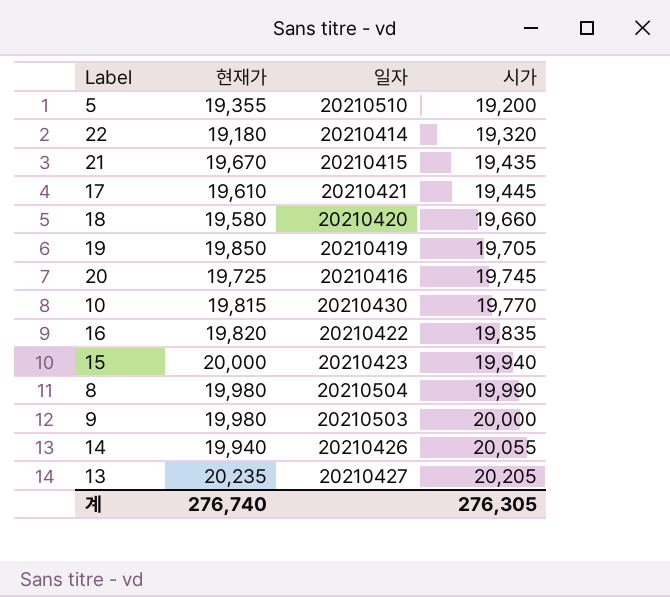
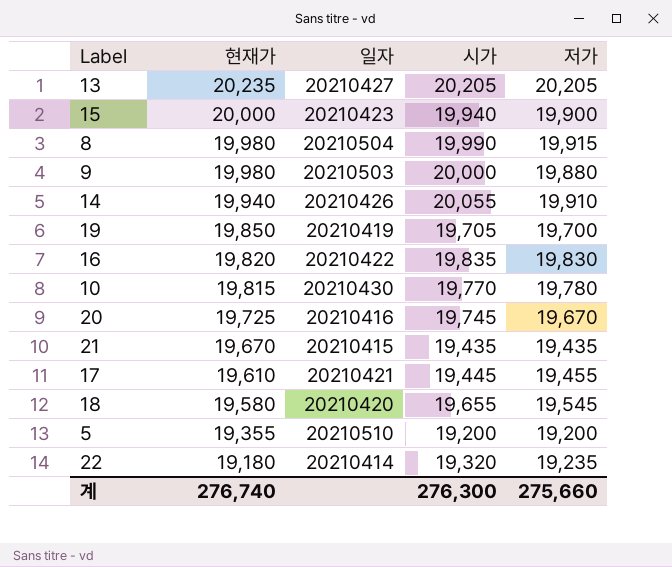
row order: 시가 ascending -> 현재가 descending
column 저가 | position: none -> 5
18 | 시가: 19,660 -> 19,655
계 | 시가: 276,305 -> 276,300

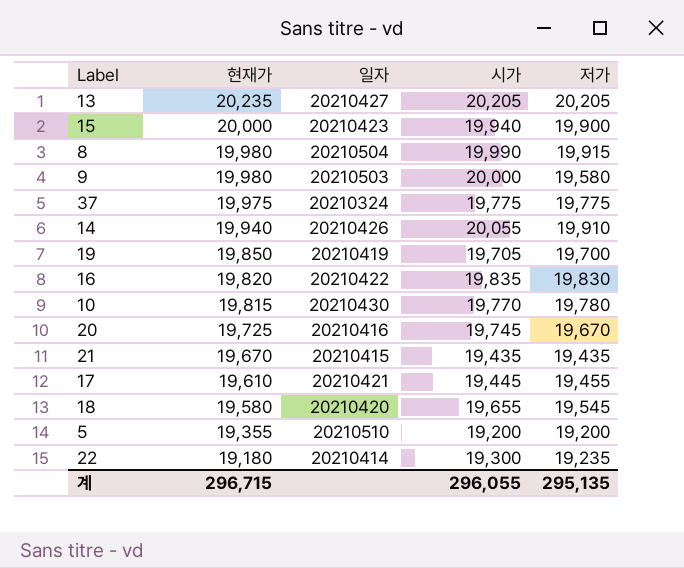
9 | 저가: 19,880 -> 19,580
row 37: none -> 19,975 | 20210324 | 19,775 | 19,775
22 | 시가: 19,320 -> 19,300
계 | 현재가: 276,740 -> 296,715
계 | 시가: 276,300 -> 296,055
계 | 저가: 275,660 -> 295,135

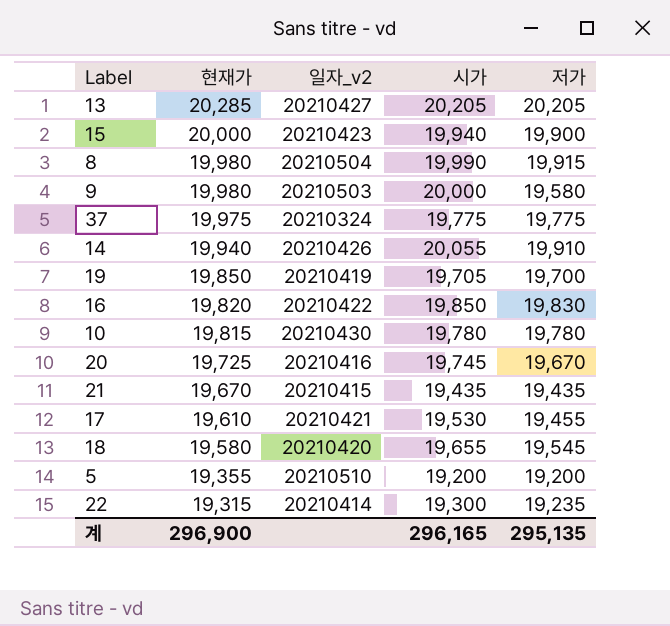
column name: 일자 -> 일자_v2
13 | 현재가: 20,235 -> 20,285
16 | 시가: 19,835 -> 19,850
10 | 시가: 19,770 -> 19,780
17 | 시가: 19,445 -> 19,530
22 | 현재가: 19,180 -> 19,315
계 | 현재가: 296,715 -> 296,900
계 | 시가: 296,055 -> 296,165

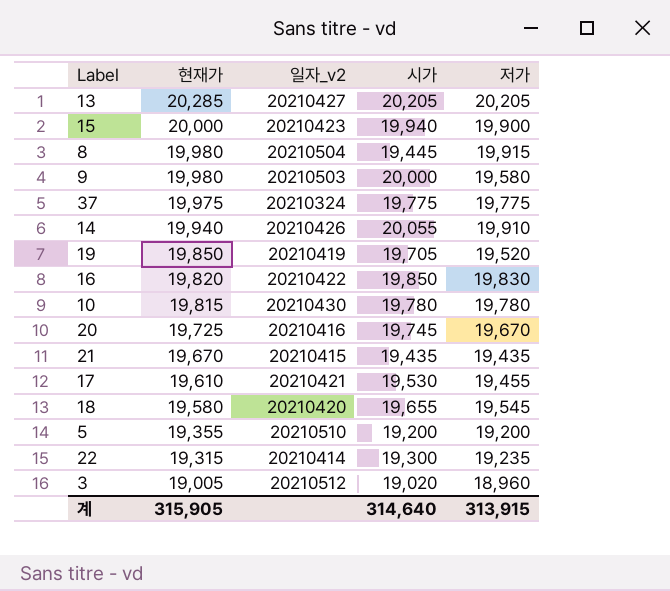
8 | 시가: 19,990 -> 19,445
19 | 저가: 19,700 -> 19,520
row 3: none -> 19,005 | 20210512 | 19,020 | 18,960
계 | 현재가: 296,900 -> 315,905
계 | 시가: 296,165 -> 314,640
계 | 저가: 295,135 -> 313,915

